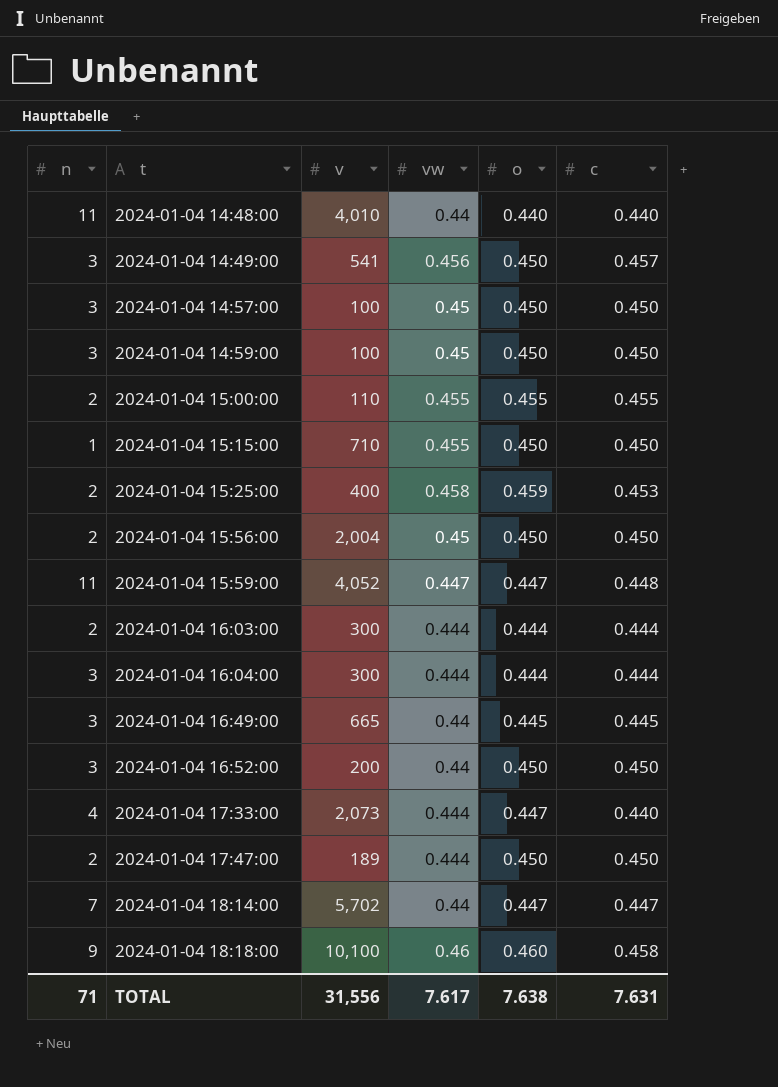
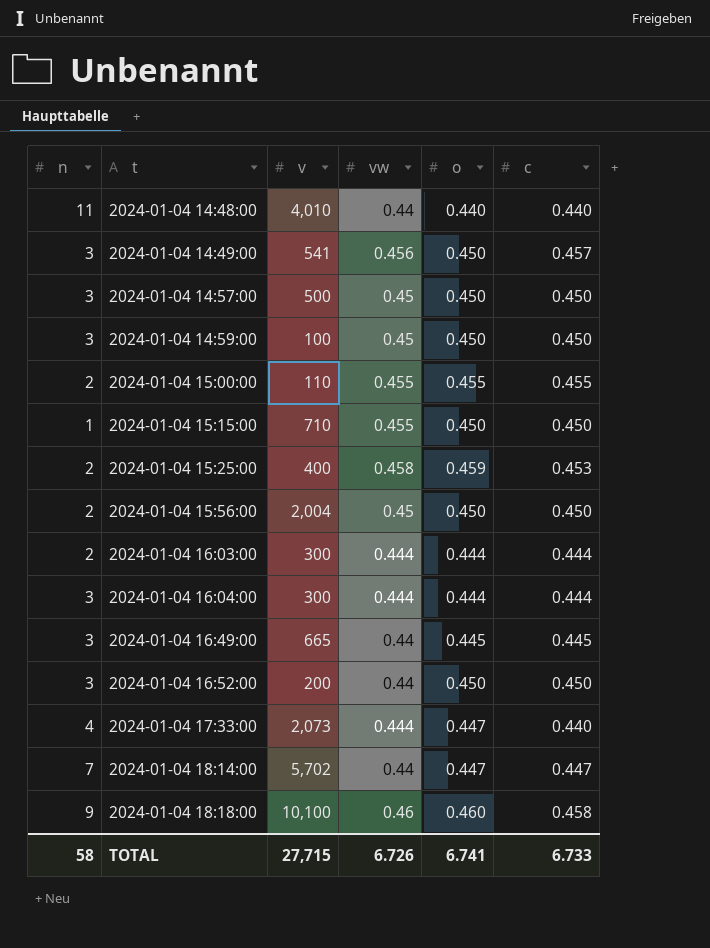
row 2024-01-04 15:59:00: 11 | 4,052 | 0.447 | 0.447 | 0.448 -> none
row 2024-01-04 17:47:00: 2 | 189 | 0.444 | 0.450 | 0.450 -> none
2024-01-04 14:57:00 | v: 100 -> 500
TOTAL | n: 71 -> 58
TOTAL | v: 31,556 -> 27,715
TOTAL | vw: 7.617 -> 6.726
TOTAL | o: 7.638 -> 6.741
TOTAL | c: 7.631 -> 6.733

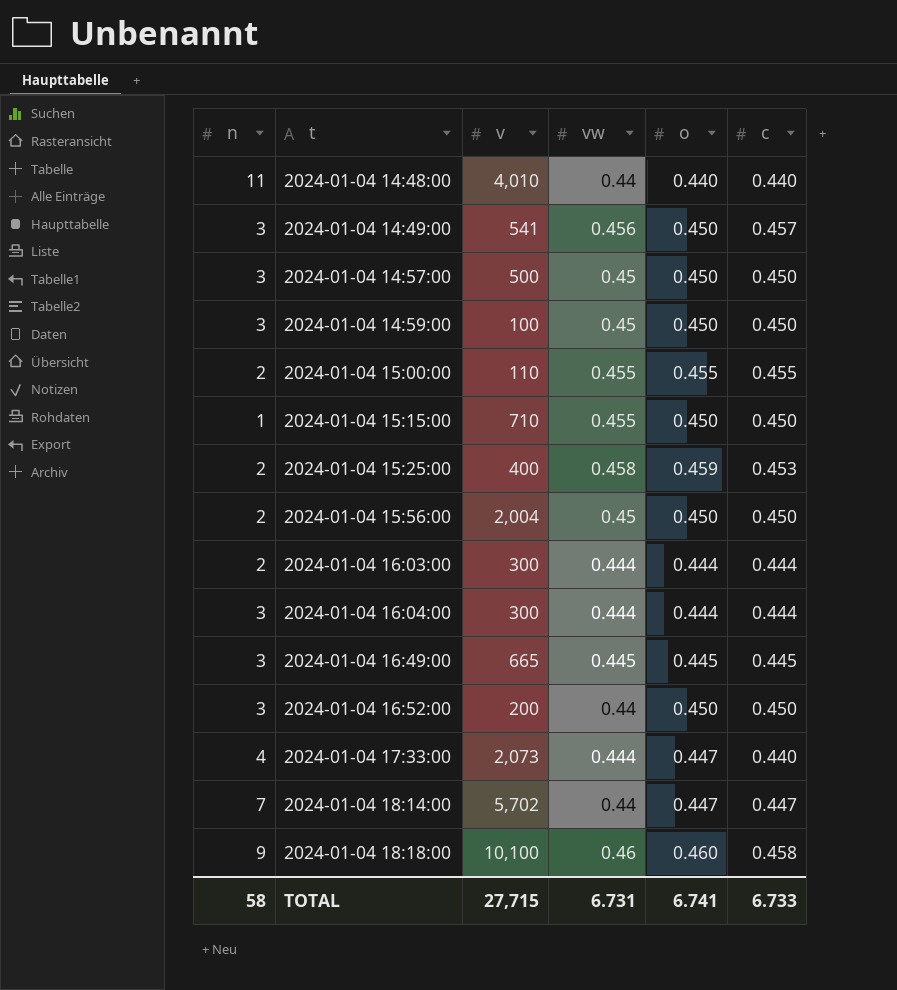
2024-01-04 16:49:00 | vw: 0.44 -> 0.445
TOTAL | vw: 6.726 -> 6.731

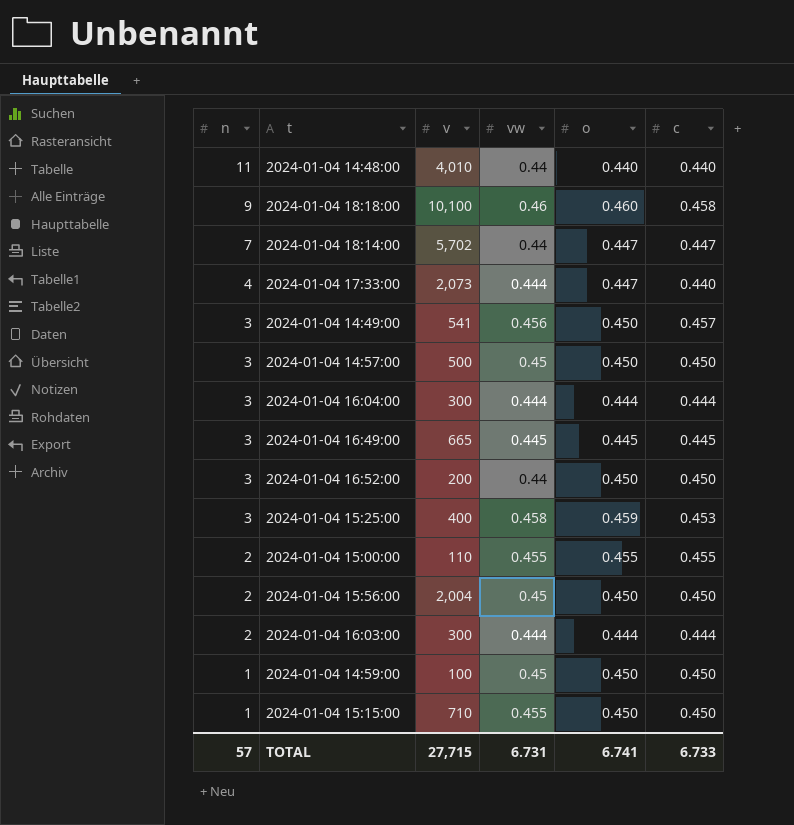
row order: t ascending -> n descending
2024-01-04 15:25:00 | n: 2 -> 3
2024-01-04 14:59:00 | n: 3 -> 1
TOTAL | n: 58 -> 57

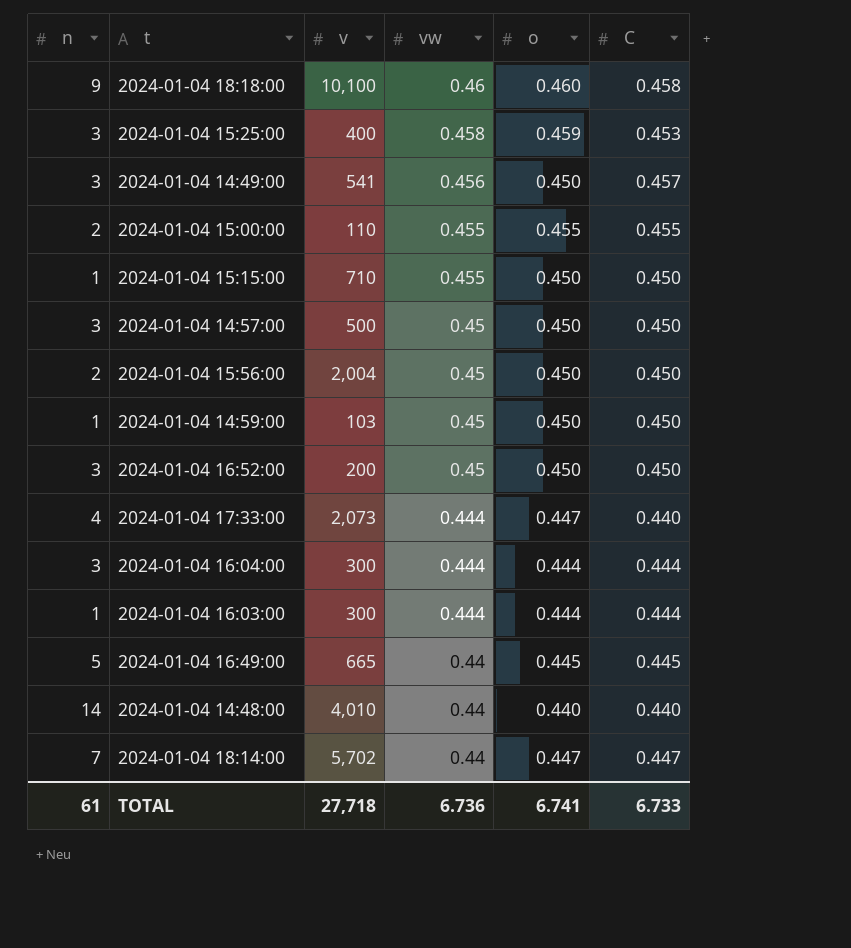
row order: n descending -> vw descending
column name: c -> C
2024-01-04 14:59:00 | v: 100 -> 103
2024-01-04 16:52:00 | vw: 0.44 -> 0.45
2024-01-04 16:03:00 | n: 2 -> 1
2024-01-04 16:49:00 | n: 3 -> 5
2024-01-04 16:49:00 | vw: 0.445 -> 0.44
2024-01-04 14:48:00 | n: 11 -> 14
TOTAL | n: 57 -> 61
TOTAL | v: 27,715 -> 27,718
TOTAL | vw: 6.731 -> 6.736

